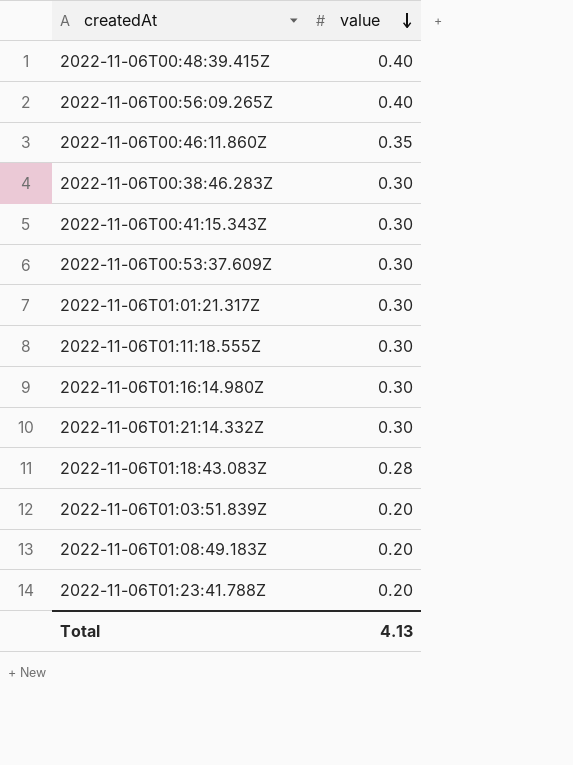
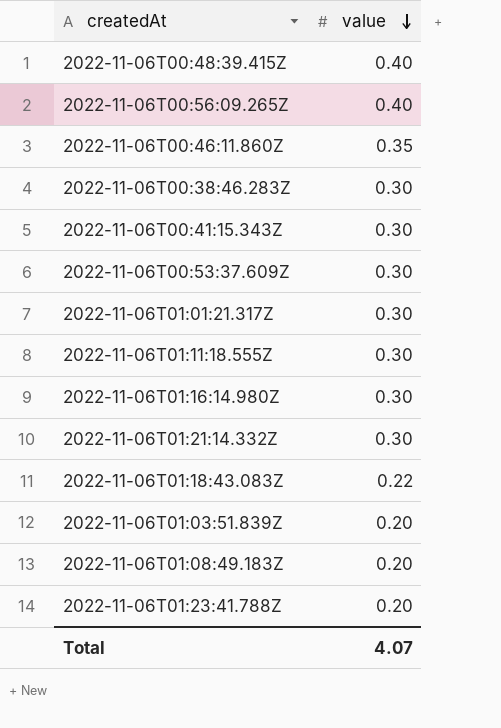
2022-11-06T01:18:43.083Z | value: 0.28 -> 0.22
Total | value: 4.13 -> 4.07

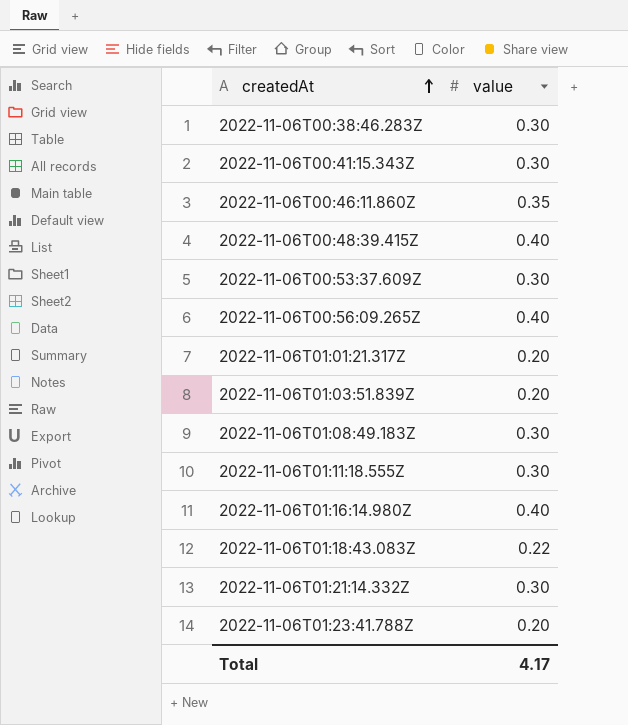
row order: value descending -> createdAt ascending
2022-11-06T01:01:21.317Z | value: 0.30 -> 0.20
2022-11-06T01:08:49.183Z | value: 0.20 -> 0.30
2022-11-06T01:16:14.980Z | value: 0.30 -> 0.40
Total | value: 4.07 -> 4.17

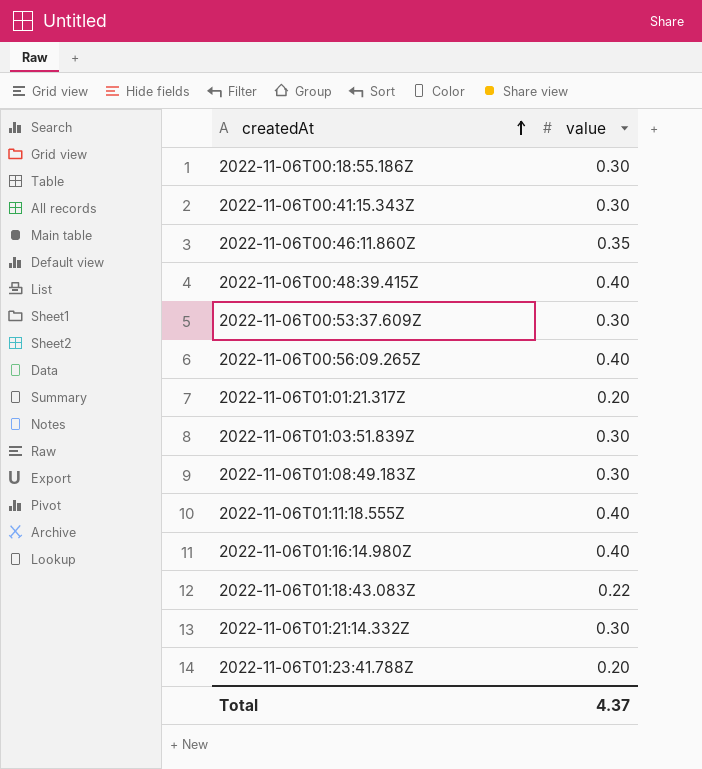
row 2022-11-06T00:38:46.283Z: 0.30 -> none
row 2022-11-06T00:18:55.186Z: none -> 0.30
2022-11-06T01:03:51.839Z | value: 0.20 -> 0.30
2022-11-06T01:11:18.555Z | value: 0.30 -> 0.40
Total | value: 4.17 -> 4.37

